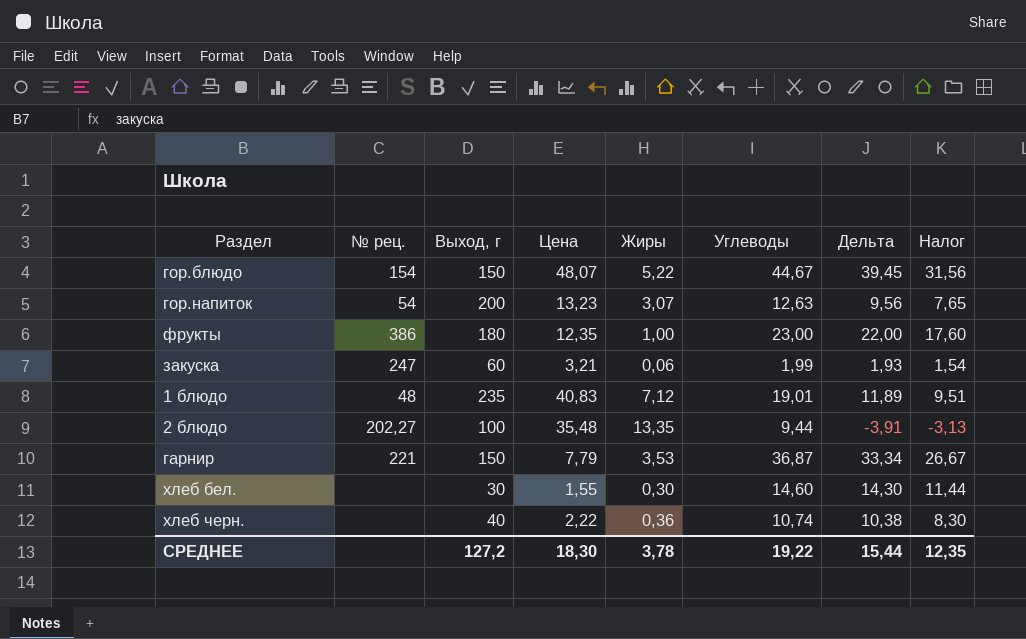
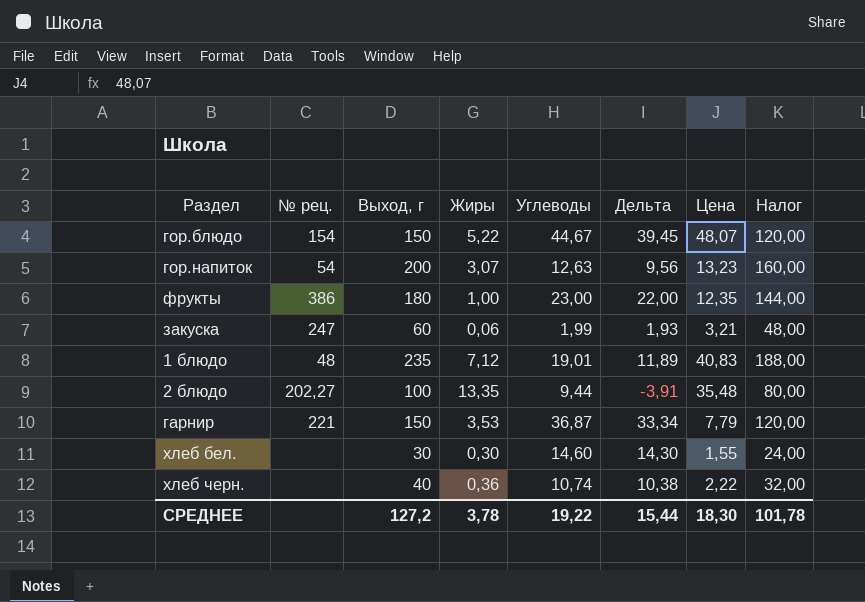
column Цена | position: 4 -> 7
column Налог | formula: [Дельта] * 0,8 -> [Выход, г] * 0,8
СРЕДНЕЕ | Налог: 12,35 -> 101,78

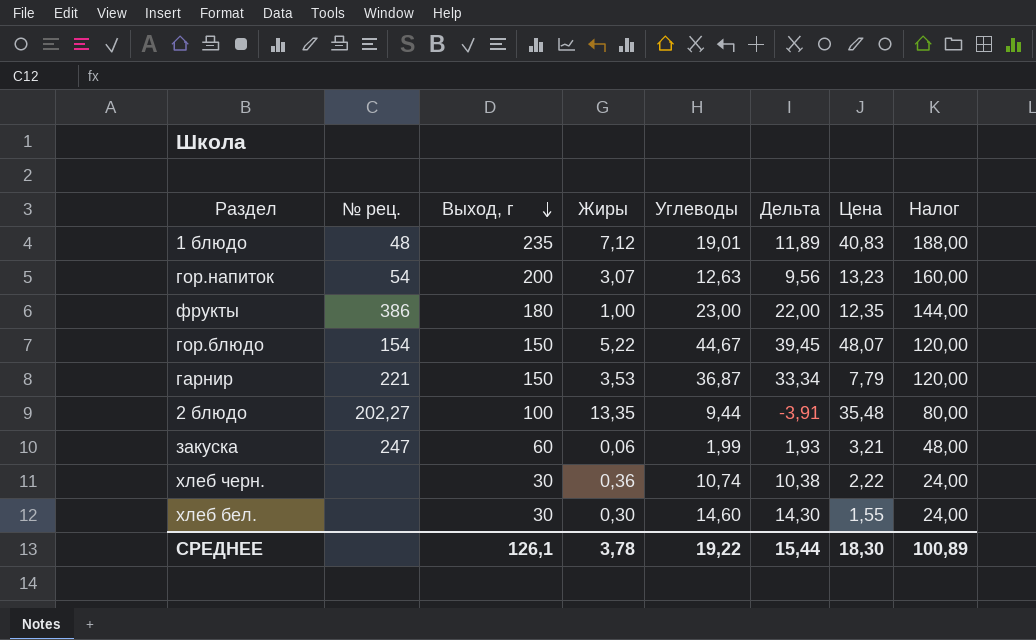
row order: none -> Выход, г descending
хлеб черн. | Выход, г: 40 -> 30
хлеб черн. | Налог: 32,00 -> 24,00
СРЕДНЕЕ | Выход, г: 127,2 -> 126,1
СРЕДНЕЕ | Налог: 101,78 -> 100,89

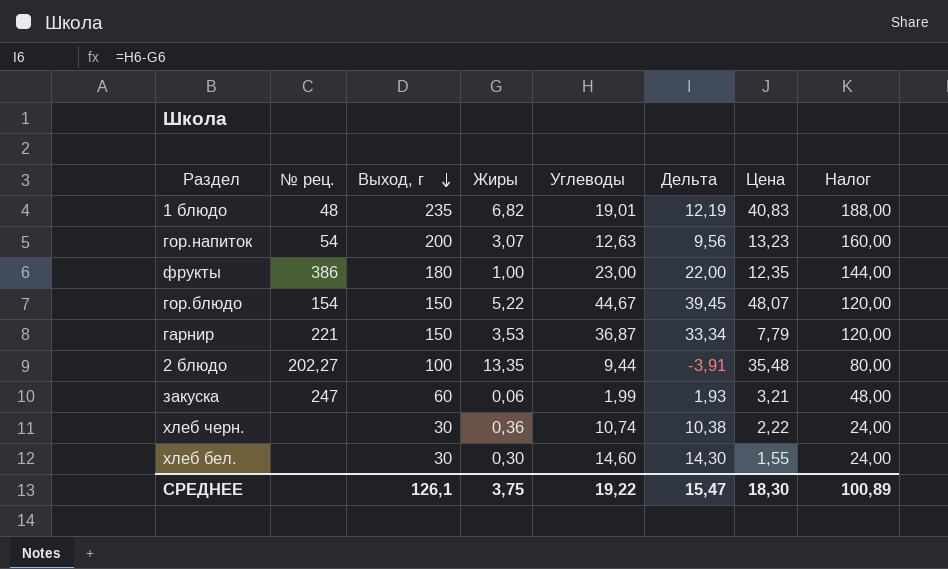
1 блюдо | Жиры: 7,12 -> 6,82
1 блюдо | Дельта: 11,89 -> 12,19
СРЕДНЕЕ | Жиры: 3,78 -> 3,75
СРЕДНЕЕ | Дельта: 15,44 -> 15,47

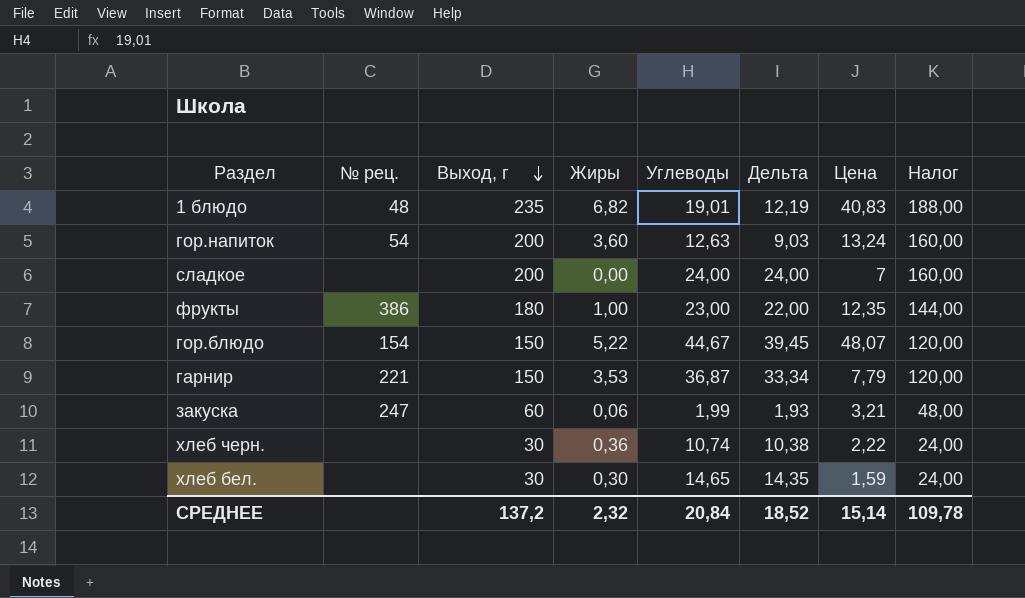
row 2 блюдо: 202,27 | 100 | 13,35 | 9,44 | -3,91 | 35,48 | 80,00 -> none
гор.напиток | Жиры: 3,07 -> 3,60
гор.напиток | Дельта: 9,56 -> 9,03
гор.напиток | Цена: 13,23 -> 13,24
row сладкое: none -> none | 200 | 0,00 | 24,00 | 24,00 | 7 | 160,00
хлеб бел. | Углеводы: 14,60 -> 14,65
хлеб бел. | Дельта: 14,30 -> 14,35
хлеб бел. | Цена: 1,55 -> 1,59
СРЕДНЕЕ | Выход, г: 126,1 -> 137,2
СРЕДНЕЕ | Жиры: 3,75 -> 2,32
СРЕДНЕЕ | Углеводы: 19,22 -> 20,84
СРЕДНЕЕ | Дельта: 15,47 -> 18,52
СРЕДНЕЕ | Цена: 18,30 -> 15,14
СРЕДНЕЕ | Налог: 100,89 -> 109,78

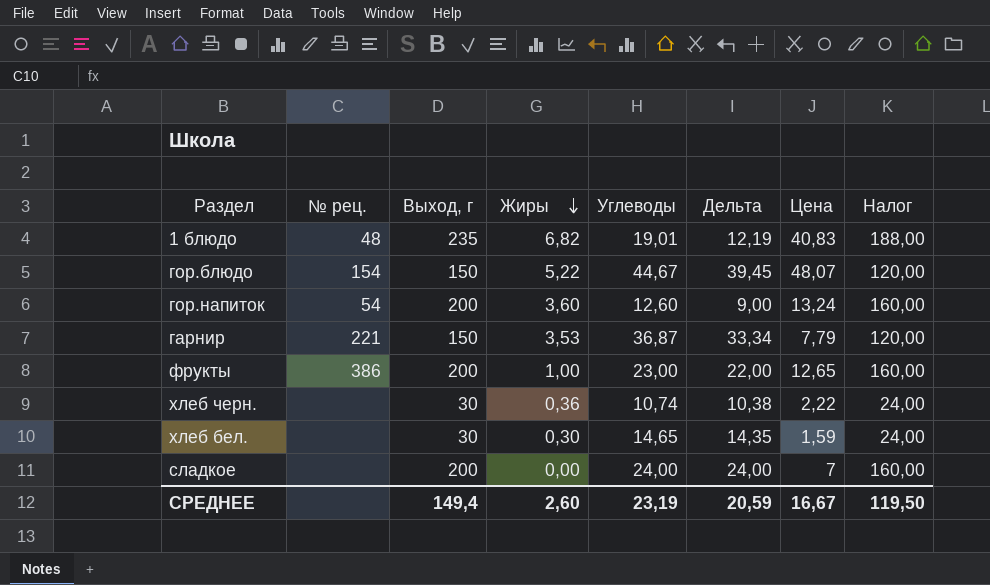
row order: Выход, г descending -> Жиры descending
row закуска: 247 | 60 | 0,06 | 1,99 | 1,93 | 3,21 | 48,00 -> none
гор.напиток | Углеводы: 12,63 -> 12,60
гор.напиток | Дельта: 9,03 -> 9,00
фрукты | Выход, г: 180 -> 200
фрукты | Цена: 12,35 -> 12,65
фрукты | Налог: 144,00 -> 160,00
СРЕДНЕЕ | Выход, г: 137,2 -> 149,4
СРЕДНЕЕ | Жиры: 2,32 -> 2,60
СРЕДНЕЕ | Углеводы: 20,84 -> 23,19
СРЕДНЕЕ | Дельта: 18,52 -> 20,59
СРЕДНЕЕ | Цена: 15,14 -> 16,67
СРЕДНЕЕ | Налог: 109,78 -> 119,50

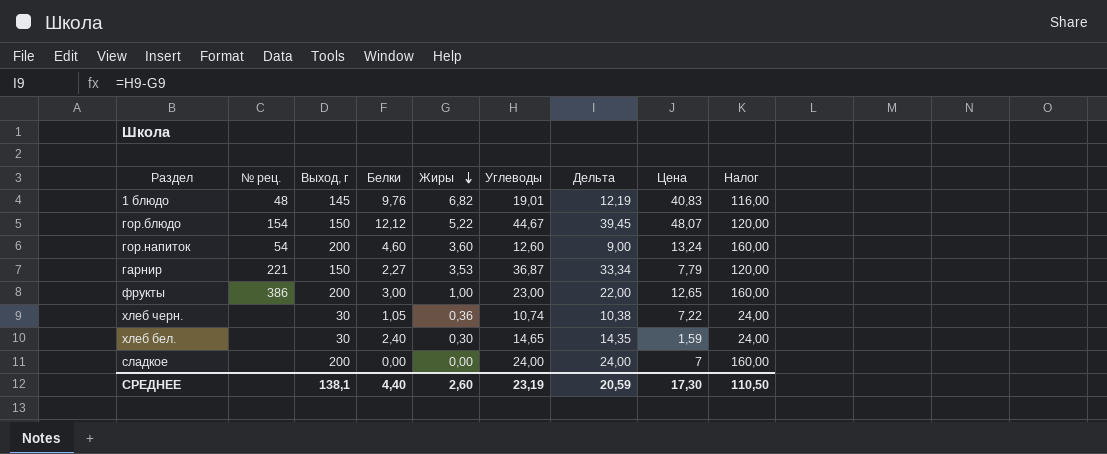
column Белки | position: none -> 4
1 блюдо | Выход, г: 235 -> 145
1 блюдо | Налог: 188,00 -> 116,00
хлеб черн. | Цена: 2,22 -> 7,22
СРЕДНЕЕ | Выход, г: 149,4 -> 138,1
СРЕДНЕЕ | Цена: 16,67 -> 17,30
СРЕДНЕЕ | Налог: 119,50 -> 110,50

